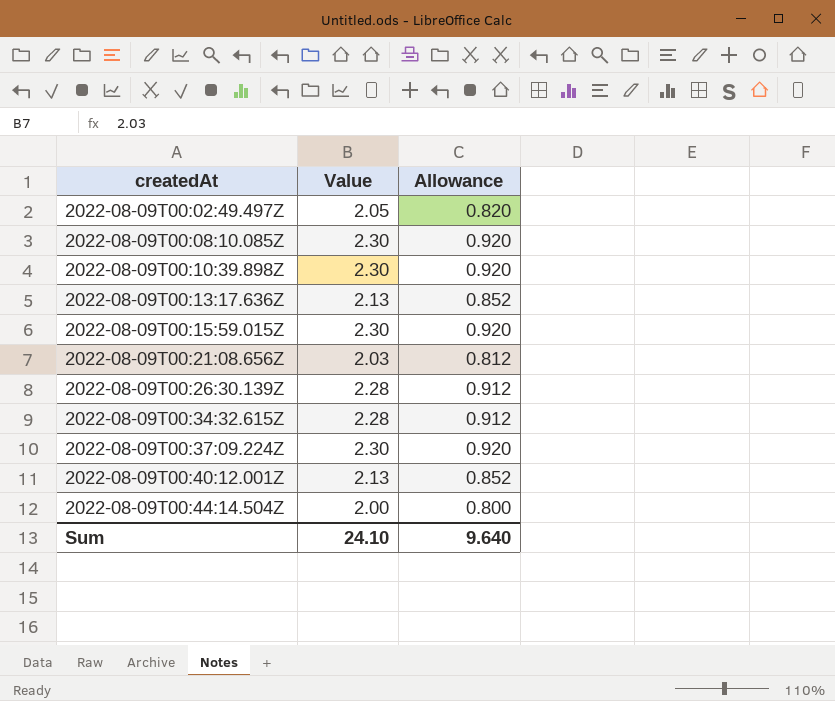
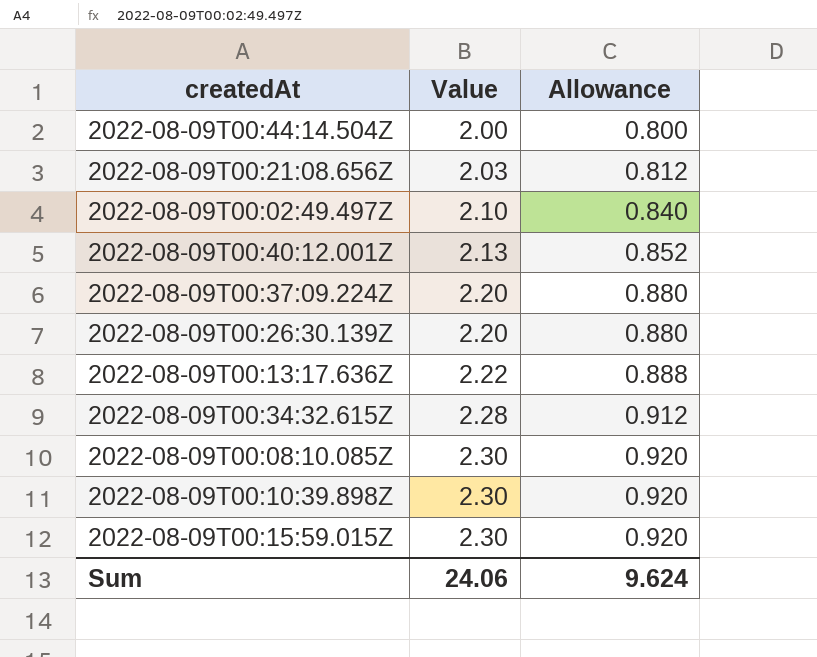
row order: createdAt ascending -> Value ascending
2022-08-09T00:02:49.497Z | Value: 2.05 -> 2.10
2022-08-09T00:02:49.497Z | Allowance: 0.820 -> 0.840
2022-08-09T00:37:09.224Z | Value: 2.30 -> 2.20
2022-08-09T00:37:09.224Z | Allowance: 0.920 -> 0.880
2022-08-09T00:26:30.139Z | Value: 2.28 -> 2.20
2022-08-09T00:26:30.139Z | Allowance: 0.912 -> 0.880
2022-08-09T00:13:17.636Z | Value: 2.13 -> 2.22
2022-08-09T00:13:17.636Z | Allowance: 0.852 -> 0.888
Sum | Value: 24.10 -> 24.06
Sum | Allowance: 9.640 -> 9.624

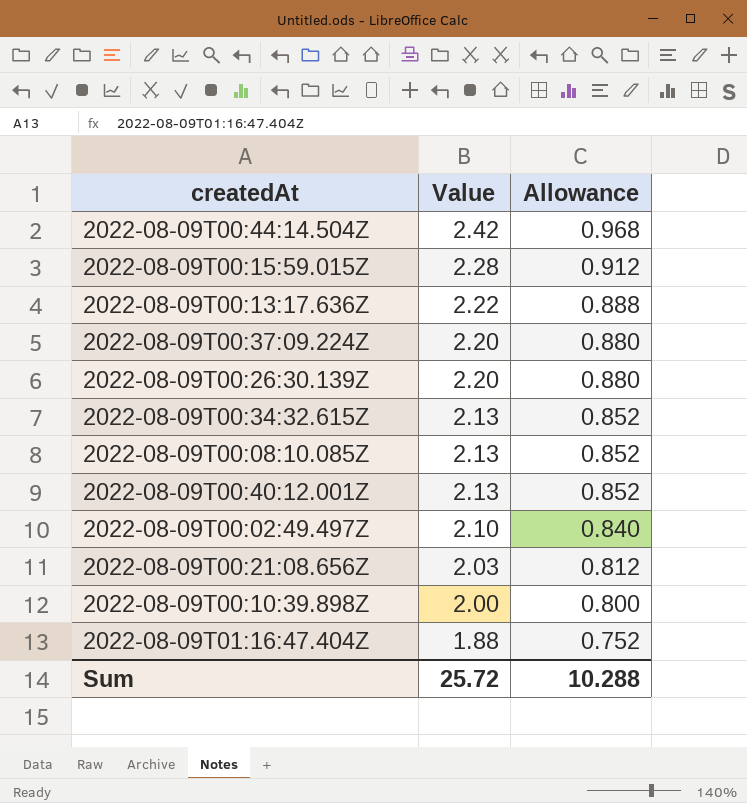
row order: Value ascending -> Value descending
2022-08-09T00:44:14.504Z | Value: 2.00 -> 2.42
2022-08-09T00:44:14.504Z | Allowance: 0.800 -> 0.968
2022-08-09T00:15:59.015Z | Value: 2.30 -> 2.28
2022-08-09T00:15:59.015Z | Allowance: 0.920 -> 0.912
2022-08-09T00:34:32.615Z | Value: 2.28 -> 2.13
2022-08-09T00:34:32.615Z | Allowance: 0.912 -> 0.852
2022-08-09T00:08:10.085Z | Value: 2.30 -> 2.13
2022-08-09T00:08:10.085Z | Allowance: 0.920 -> 0.852
2022-08-09T00:10:39.898Z | Value: 2.30 -> 2.00
2022-08-09T00:10:39.898Z | Allowance: 0.920 -> 0.800
row 2022-08-09T01:16:47.404Z: none -> 1.88 | 0.752
Sum | Value: 24.06 -> 25.72
Sum | Allowance: 9.624 -> 10.288

